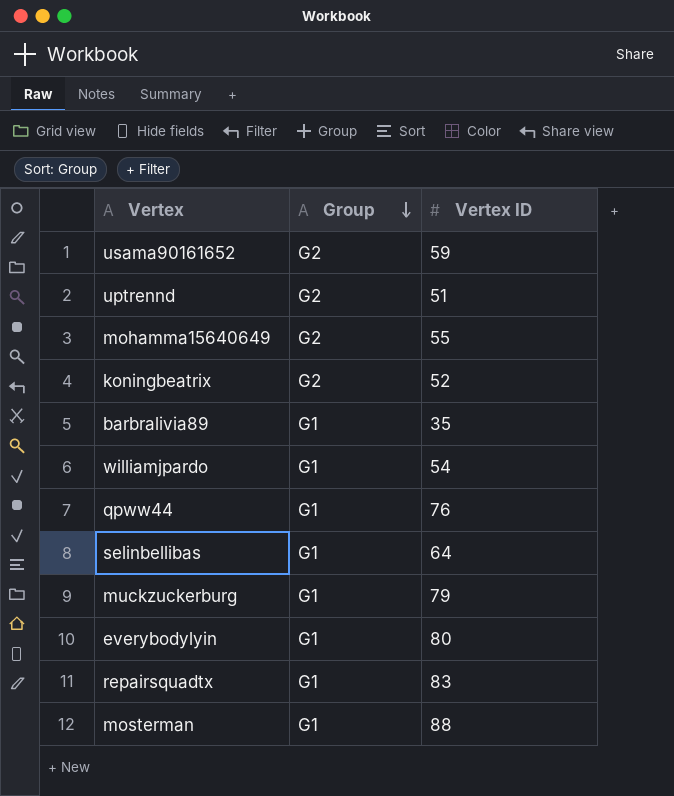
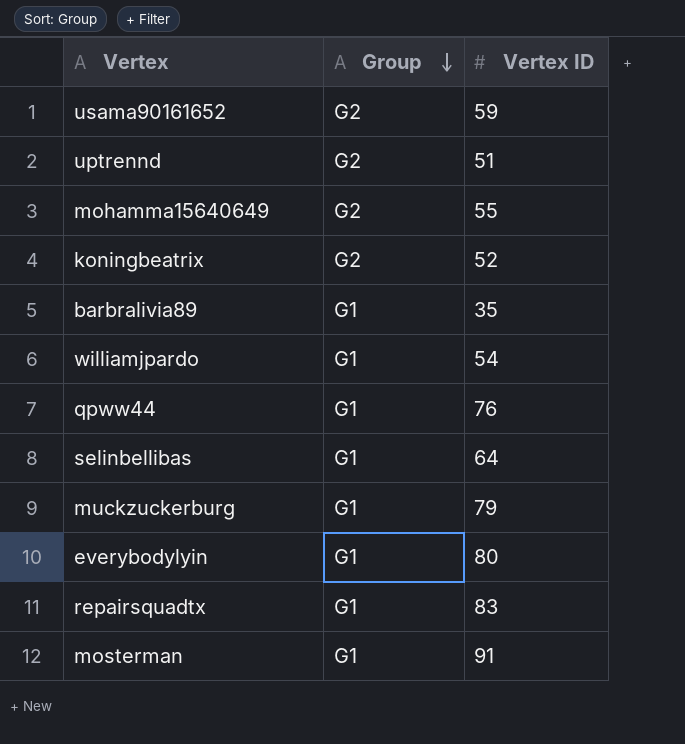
mosterman | Vertex ID: 88 -> 91

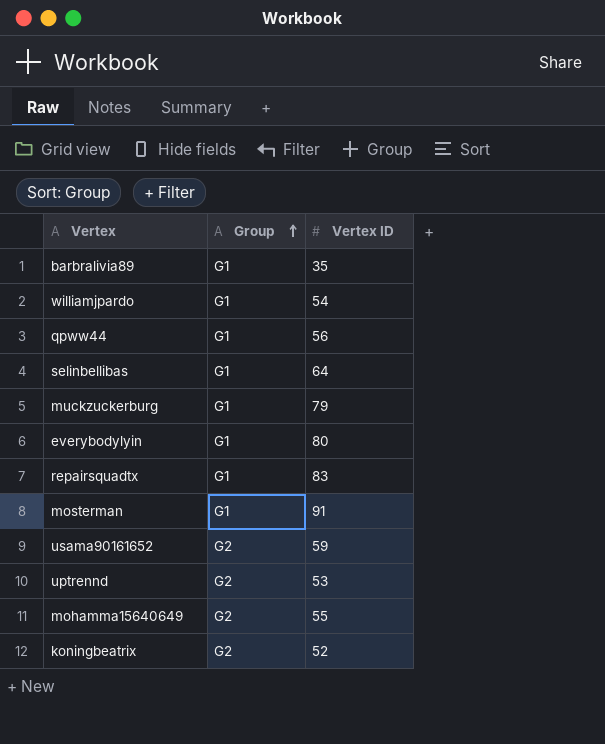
row order: Group descending -> Group ascending
qpww44 | Vertex ID: 76 -> 56
uptrennd | Vertex ID: 51 -> 53

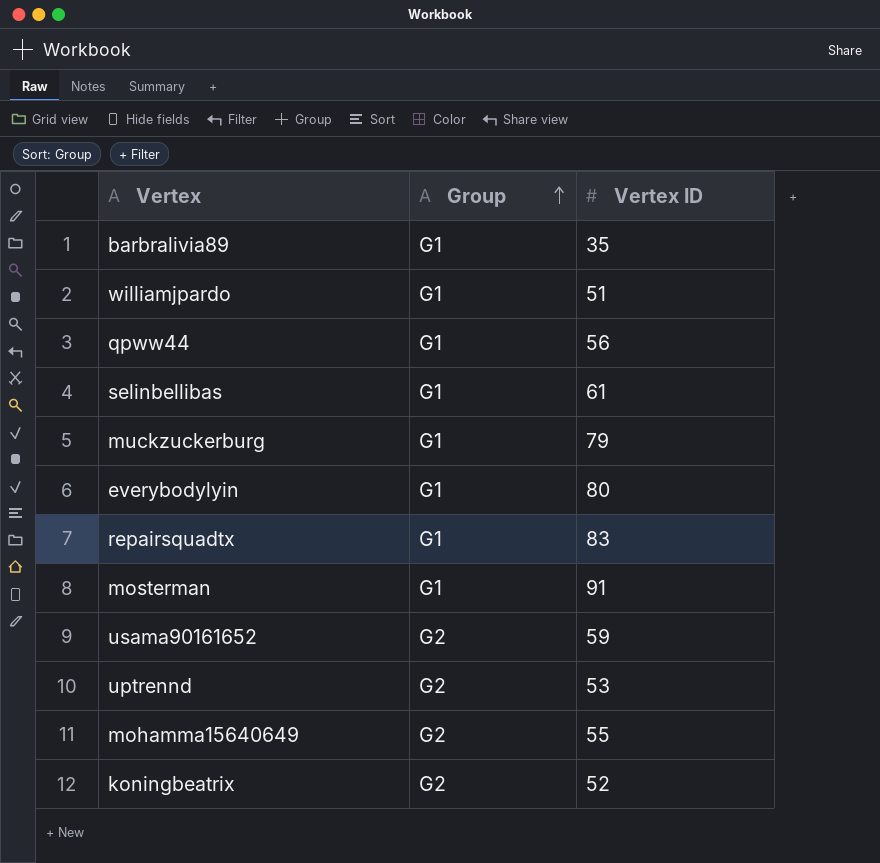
williamjpardo | Vertex ID: 54 -> 51
selinbellibas | Vertex ID: 64 -> 61

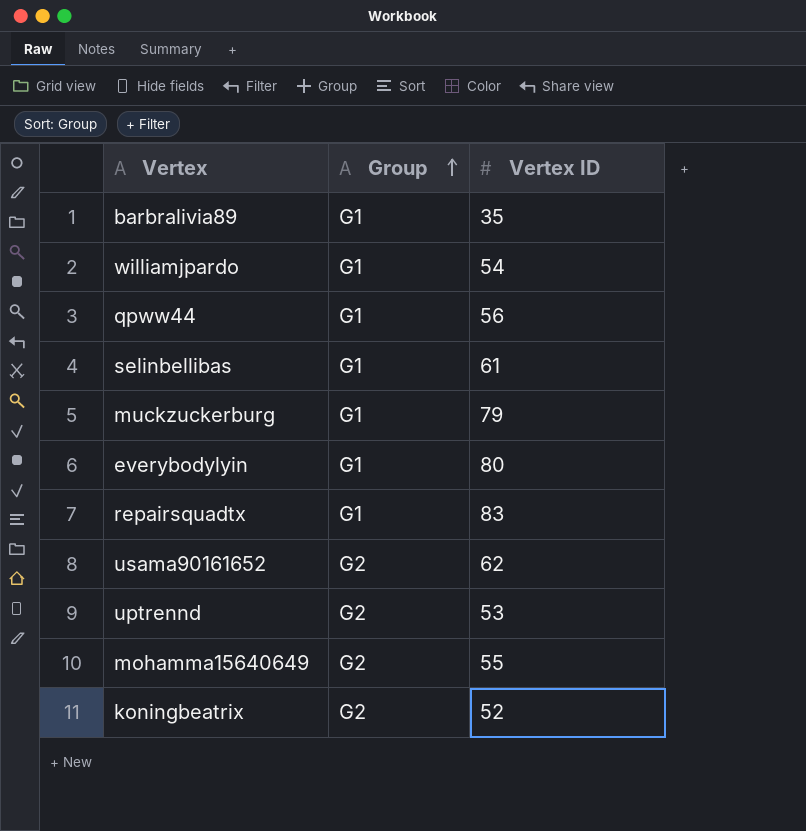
row mosterman: G1 | 91 -> none
williamjpardo | Vertex ID: 51 -> 54
usama90161652 | Vertex ID: 59 -> 62

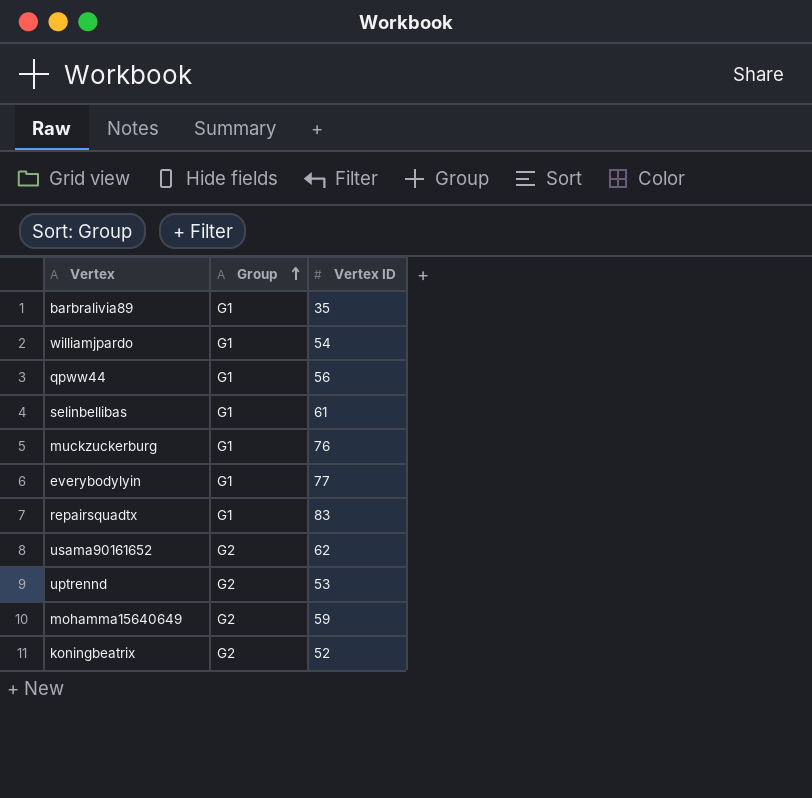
muckzuckerburg | Vertex ID: 79 -> 76
everybodylyin | Vertex ID: 80 -> 77
mohamma15640649 | Vertex ID: 55 -> 59

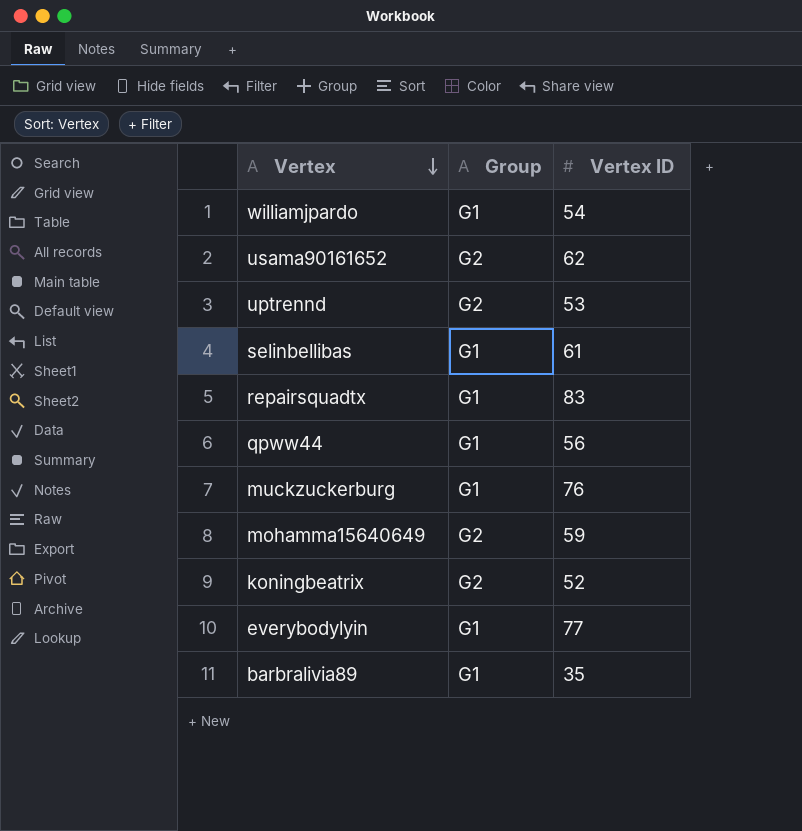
row order: Group ascending -> Vertex descending

